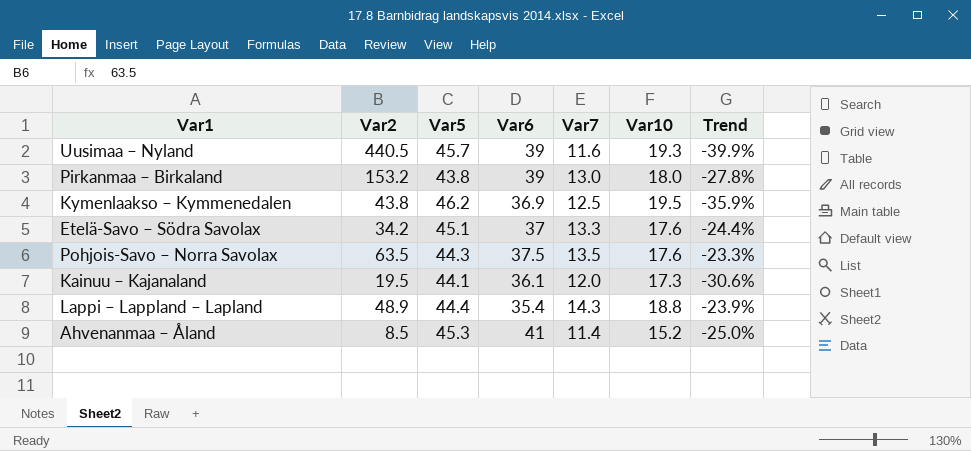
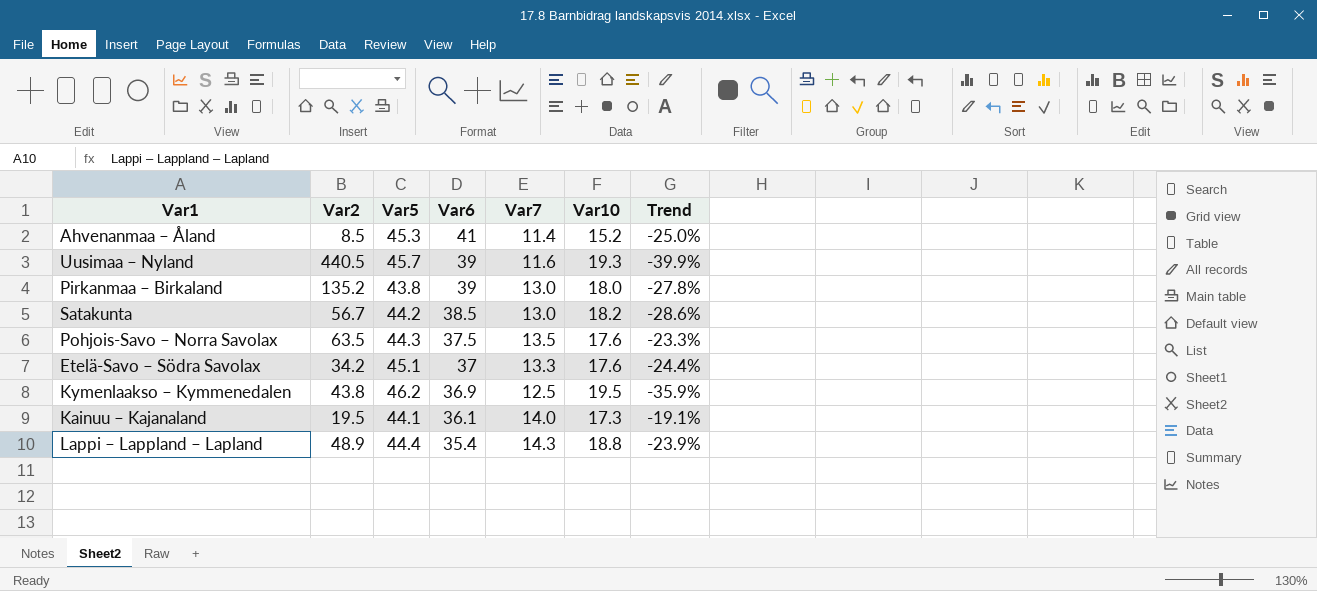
row order: none -> Var6 descending
Pirkanmaa – Birkaland | Var2: 153.2 -> 135.2
row Satakunta: none -> 56.7 | 44.2 | 38.5 | 13.0 | 18.2 | -28.6%
Kainuu – Kajanaland | Var7: 12.0 -> 14.0
Kainuu – Kajanaland | Trend: -30.6% -> -19.1%

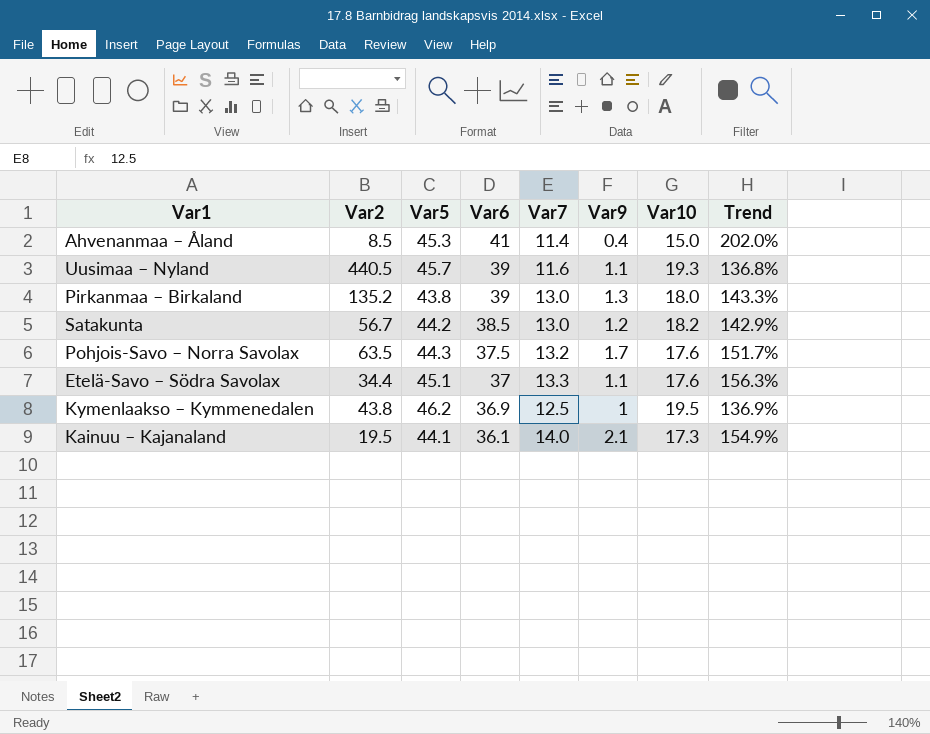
column Var9 | position: none -> 6
column Trend | formula: ([Var7] - [Var10]) / [Var10] -> ([Var5] - [Var10]) / [Var10]
row Lappi – Lappland – Lapland: 48.9 | 44.4 | 35.4 | 14.3 | 18.8 | -23.9% -> none
Ahvenanmaa – Åland | Var10: 15.2 -> 15.0
Pohjois-Savo – Norra Savolax | Var7: 13.5 -> 13.2
Etelä-Savo – Södra Savolax | Var2: 34.2 -> 34.4

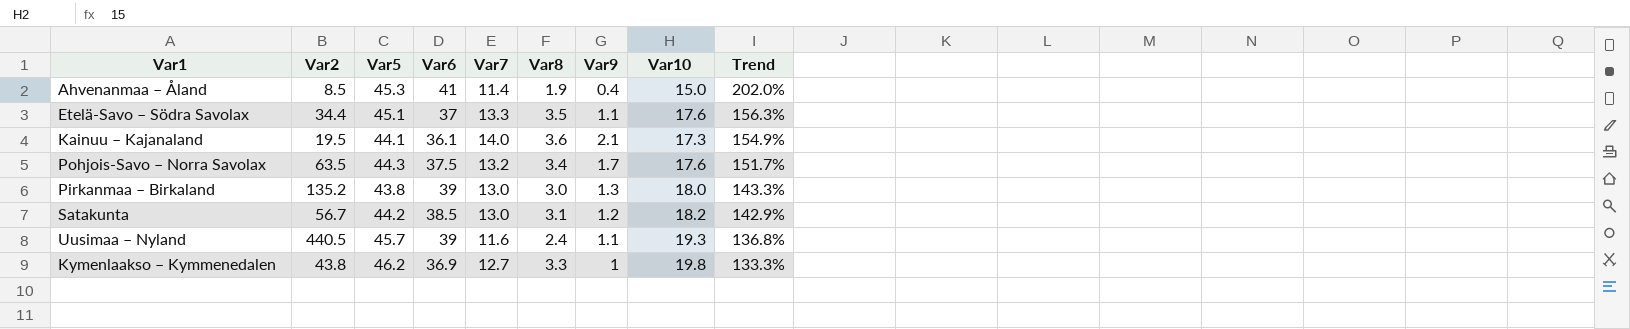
row order: Var6 descending -> Trend descending
column Var8 | position: none -> 6
Kymenlaakso – Kymmenedalen | Var7: 12.5 -> 12.7
Kymenlaakso – Kymmenedalen | Var10: 19.5 -> 19.8
Kymenlaakso – Kymmenedalen | Trend: 136.9% -> 133.3%

